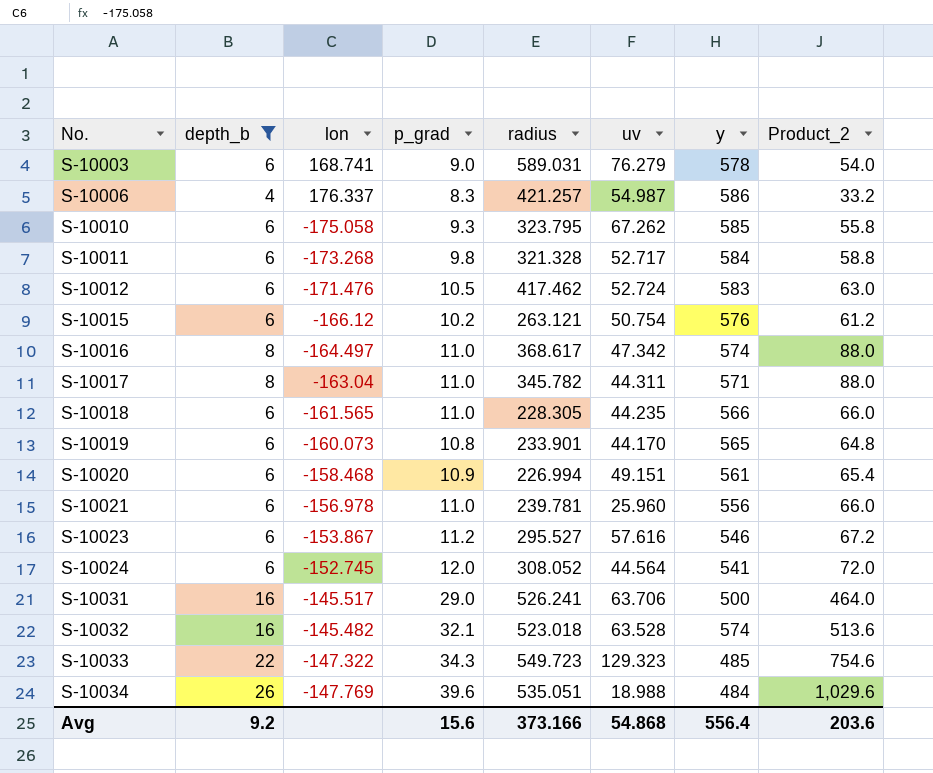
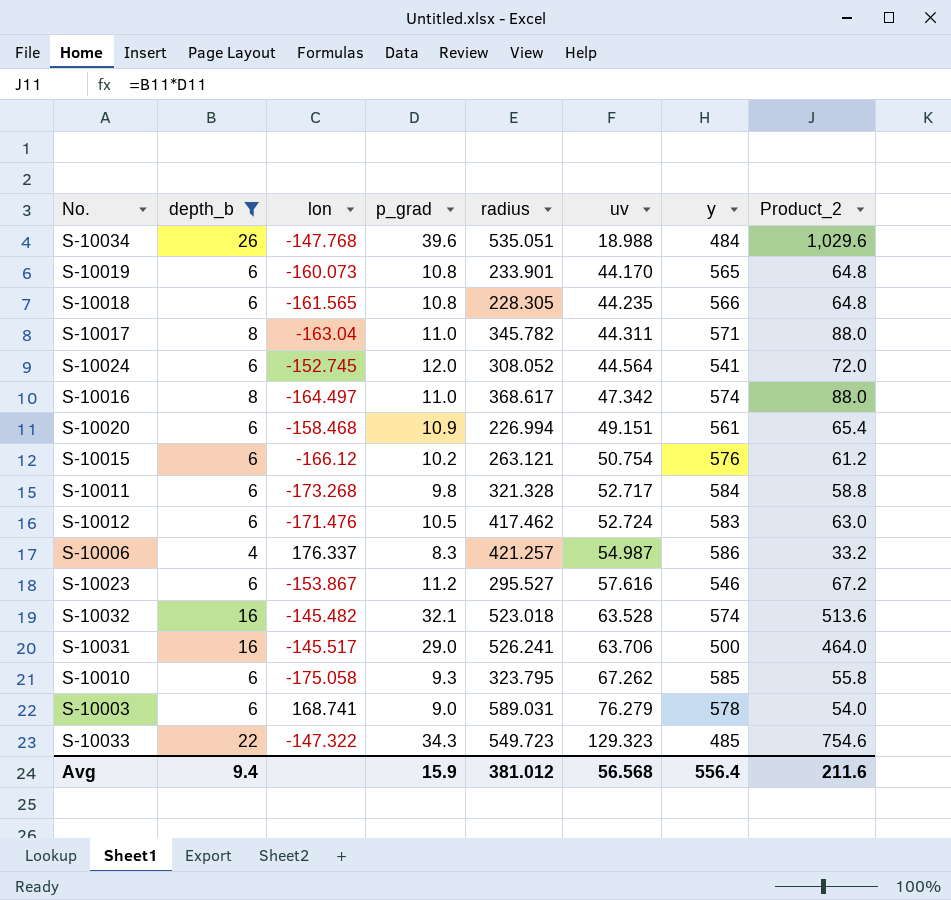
row order: No. ascending -> uv ascending
row S-10021: 6 | -156.978 | 11.0 | 239.781 | 25.960 | 556 | 66.0 -> none
S-10034 | lon: -147.769 -> -147.768
S-10018 | p_grad: 11.0 -> 10.8
S-10018 | Product_2: 66.0 -> 64.8
Avg | depth_b: 9.2 -> 9.4
Avg | p_grad: 15.6 -> 15.9
Avg | radius: 373.166 -> 381.012
Avg | uv: 54.868 -> 56.568
Avg | Product_2: 203.6 -> 211.6

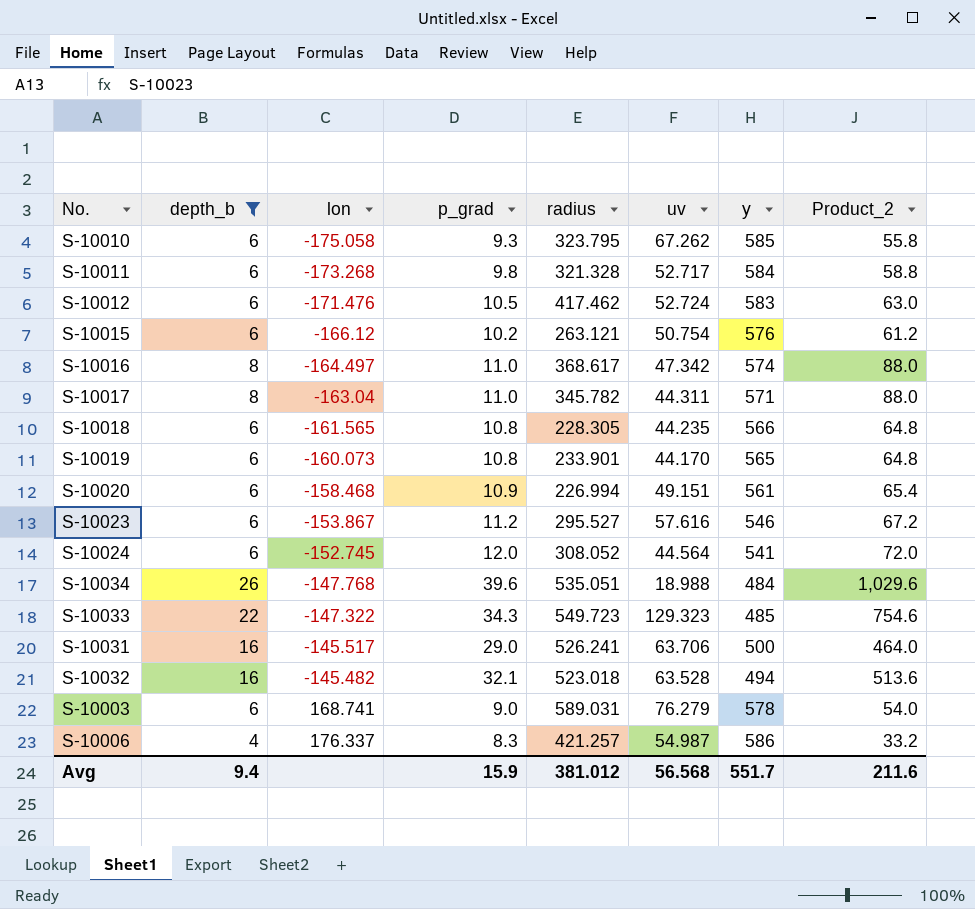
row order: uv ascending -> lon ascending
S-10032 | y: 574 -> 494
Avg | y: 556.4 -> 551.7

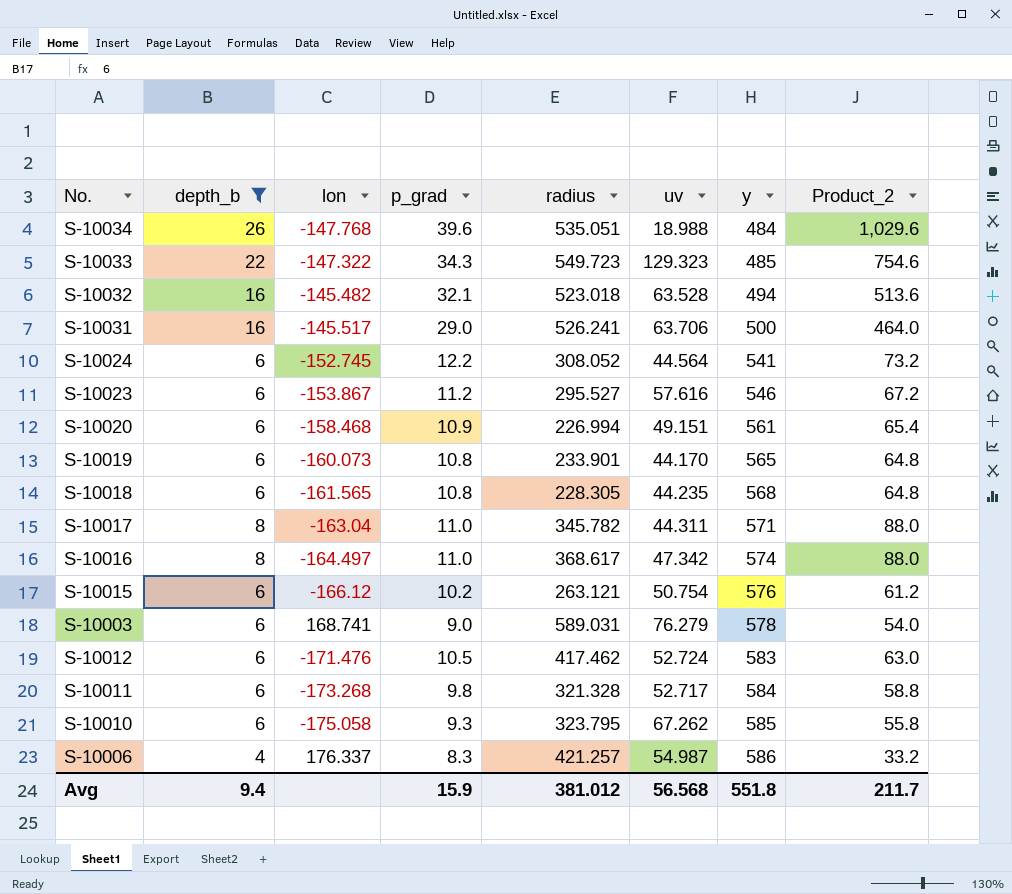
row order: lon ascending -> y ascending
S-10024 | p_grad: 12.0 -> 12.2
S-10024 | Product_2: 72.0 -> 73.2
S-10018 | y: 566 -> 568
Avg | y: 551.7 -> 551.8
Avg | Product_2: 211.6 -> 211.7

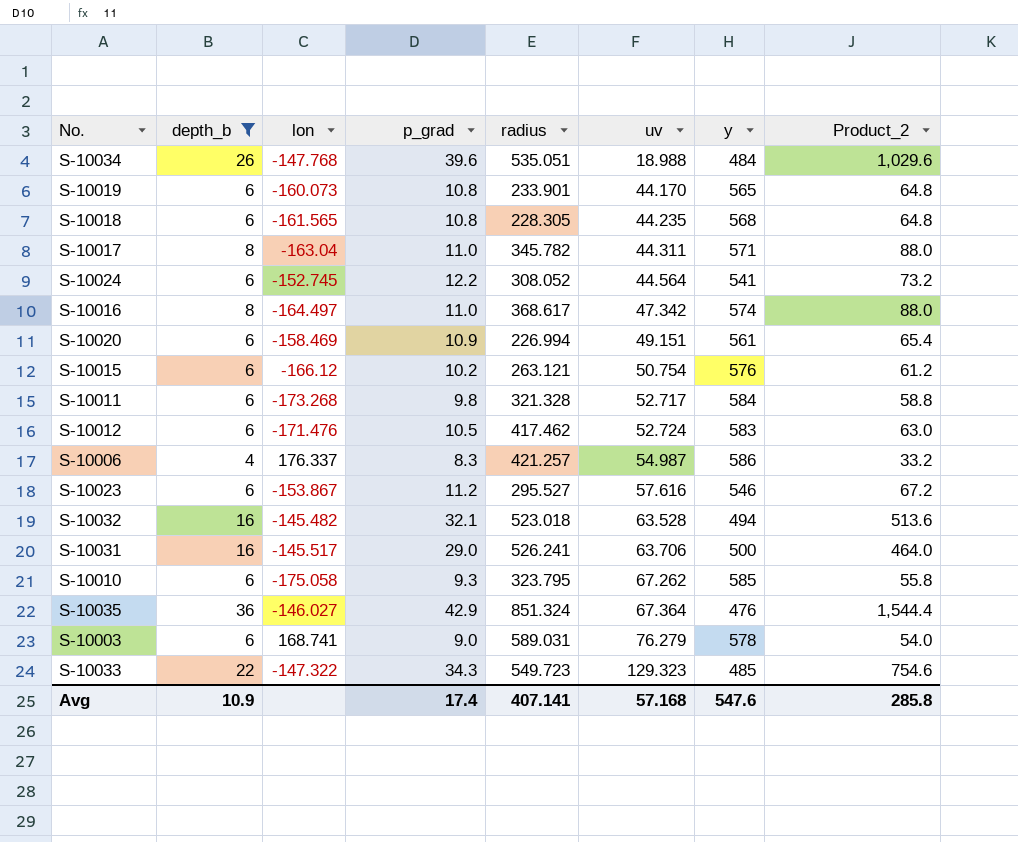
row order: y ascending -> uv ascending
S-10020 | lon: -158.468 -> -158.469
row S-10035: none -> 36 | -146.027 | 42.9 | 851.324 | 67.364 | 476 | 1,544.4
Avg | depth_b: 9.4 -> 10.9
Avg | p_grad: 15.9 -> 17.4
Avg | radius: 381.012 -> 407.141
Avg | uv: 56.568 -> 57.168
Avg | y: 551.8 -> 547.6
Avg | Product_2: 211.7 -> 285.8

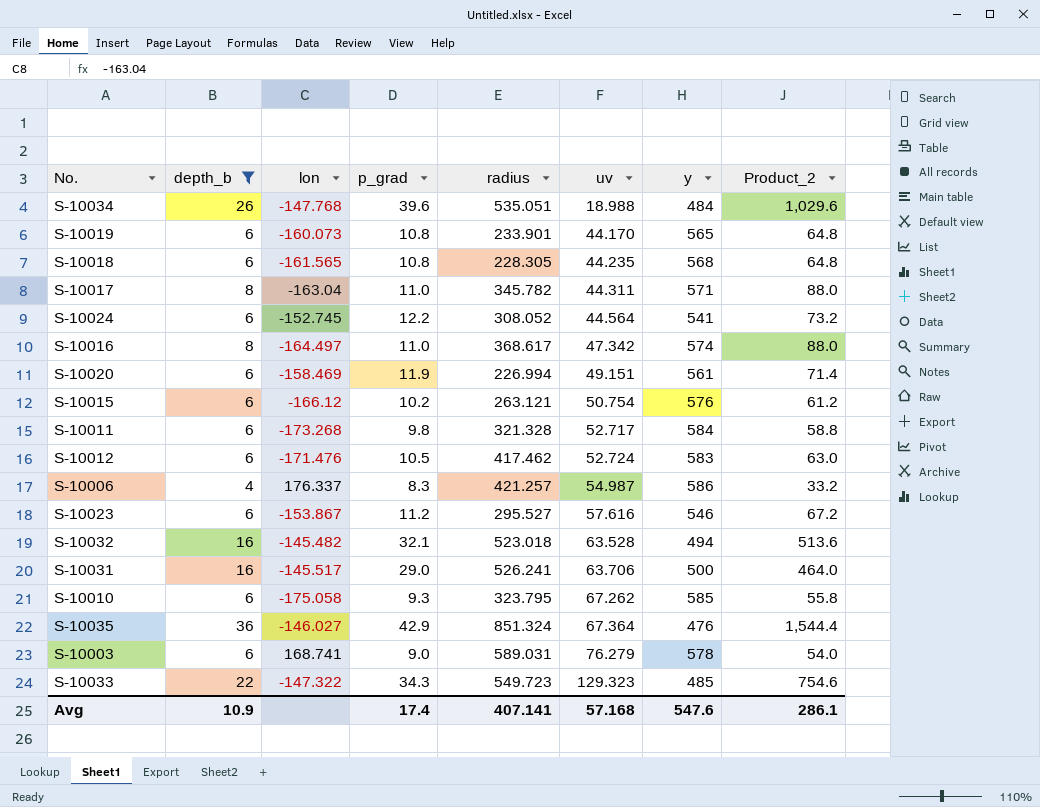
S-10020 | p_grad: 10.9 -> 11.9
S-10020 | Product_2: 65.4 -> 71.4
Avg | Product_2: 285.8 -> 286.1

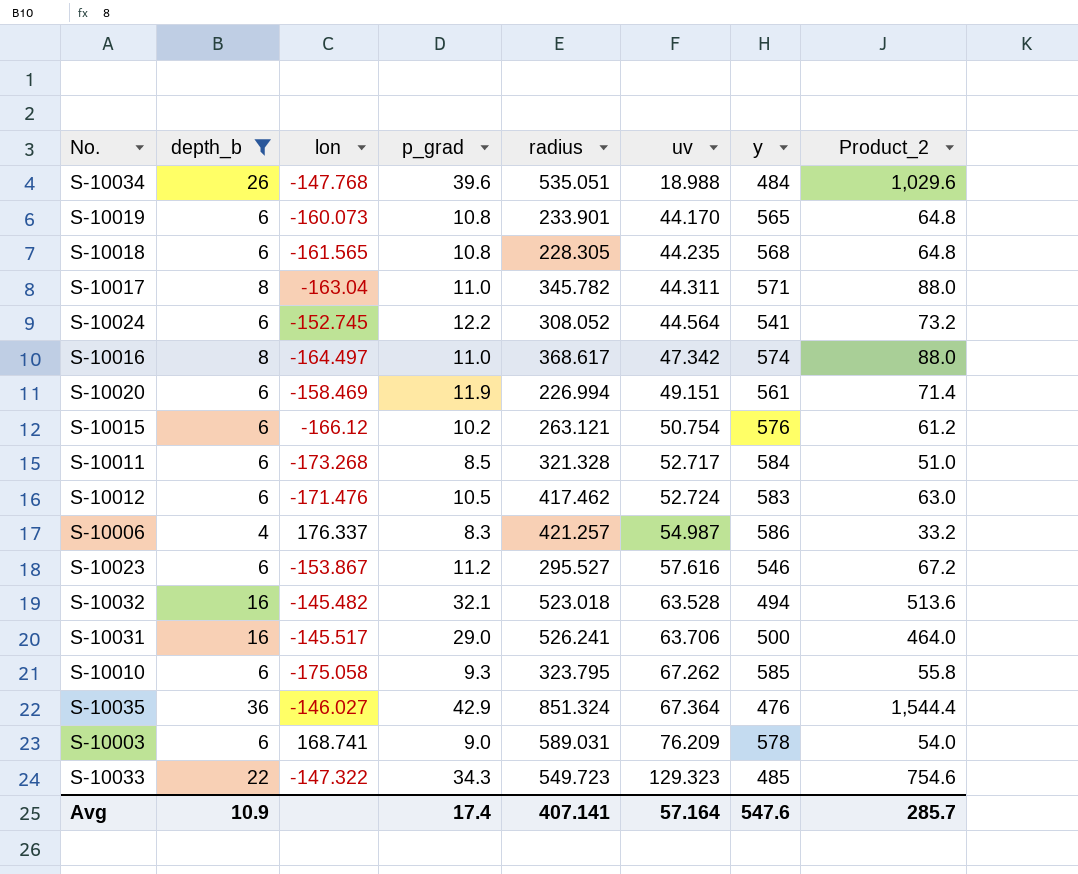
S-10011 | p_grad: 9.8 -> 8.5
S-10011 | Product_2: 58.8 -> 51.0
S-10003 | uv: 76.279 -> 76.209
Avg | uv: 57.168 -> 57.164
Avg | Product_2: 286.1 -> 285.7

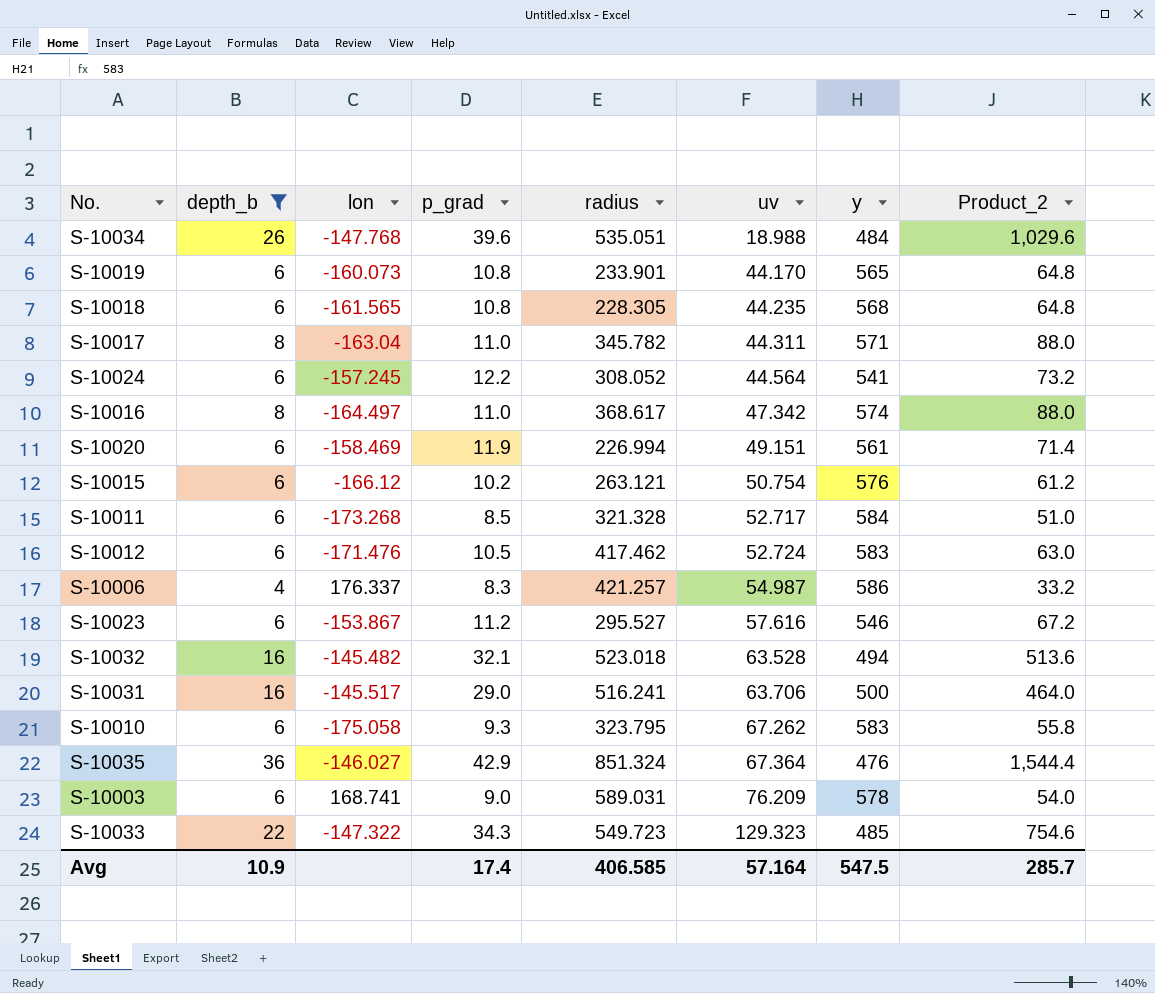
S-10024 | lon: -152.745 -> -157.245
S-10031 | radius: 526.241 -> 516.241
S-10010 | y: 585 -> 583
Avg | radius: 407.141 -> 406.585
Avg | y: 547.6 -> 547.5

